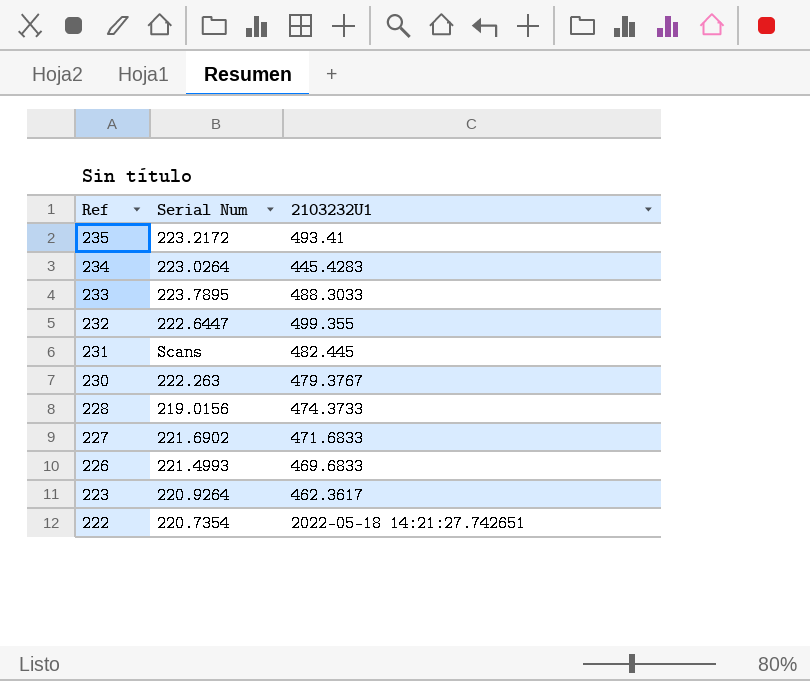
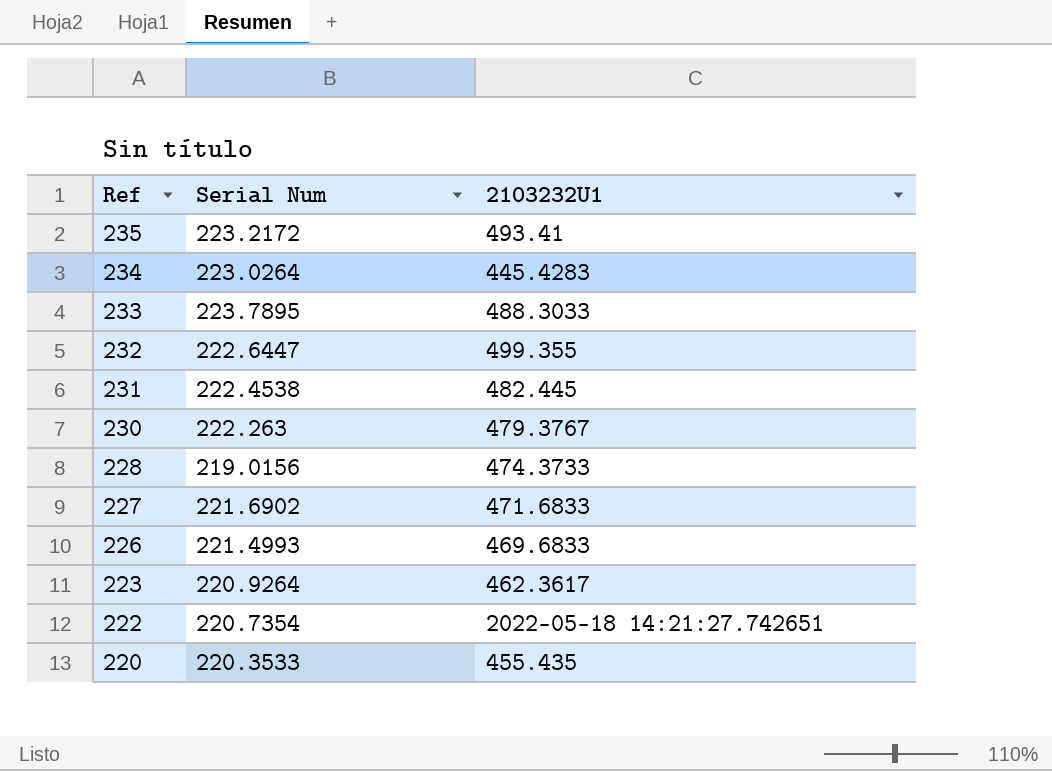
231 | Serial Num: Scans -> 222.4538
row 220: none -> 220.3533 | 455.435

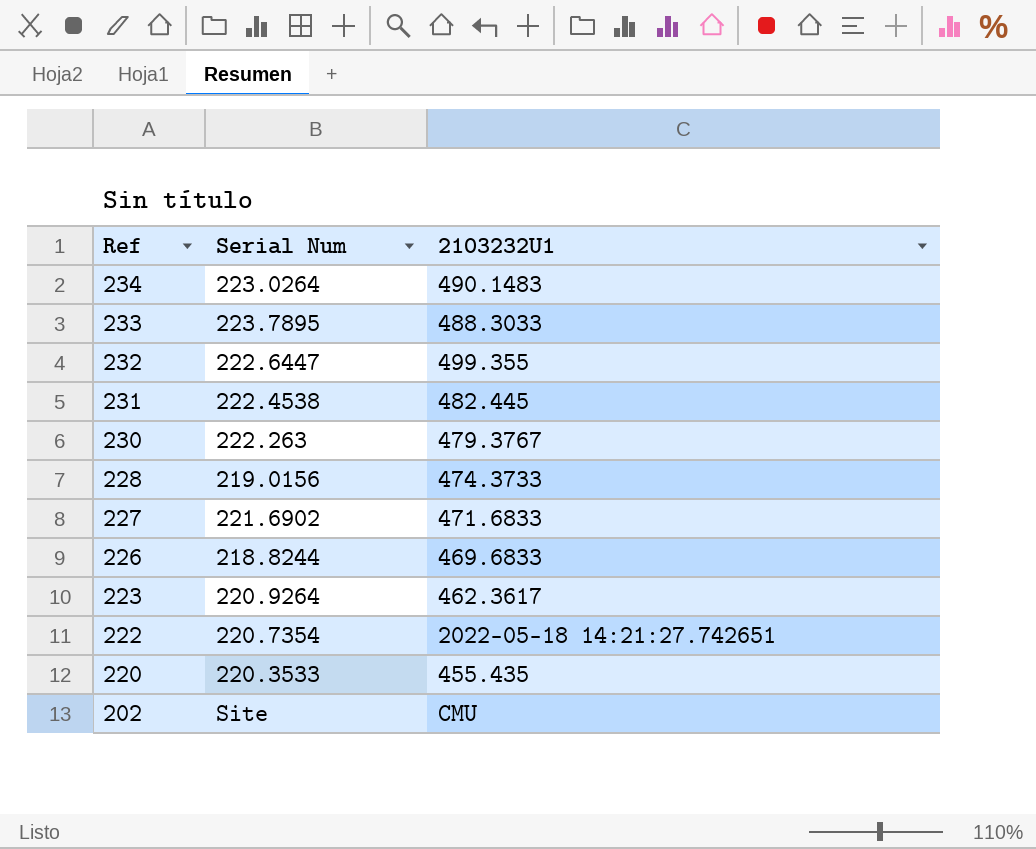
row 235: 223.2172 | 493.41 -> none
234 | 2103232U1: 445.4283 -> 490.1483
226 | Serial Num: 221.4993 -> 218.8244
row 202: none -> Site | CMU

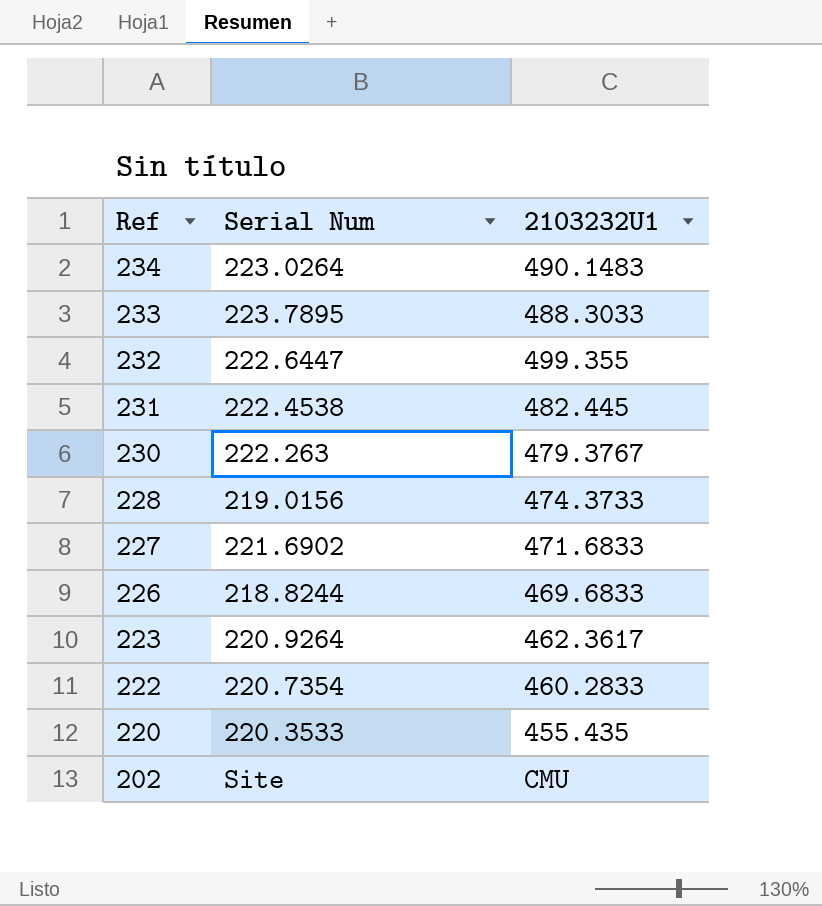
222 | 2103232U1: 2022-05-18 14:21:27.742651 -> 460.2833

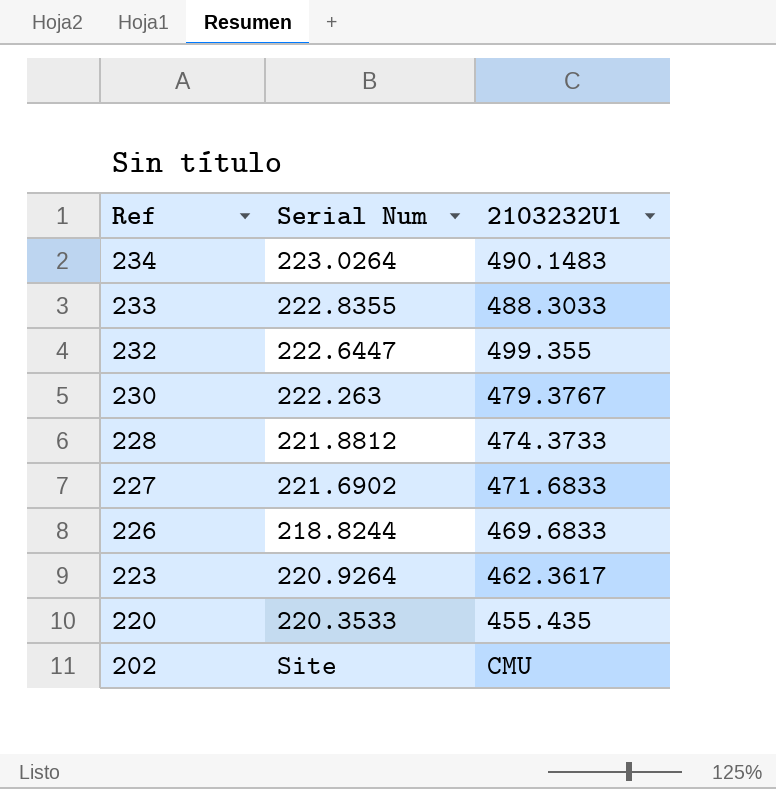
row 231: 222.4538 | 482.445 -> none
row 222: 220.7354 | 460.2833 -> none
233 | Serial Num: 223.7895 -> 222.8355
228 | Serial Num: 219.0156 -> 221.8812

